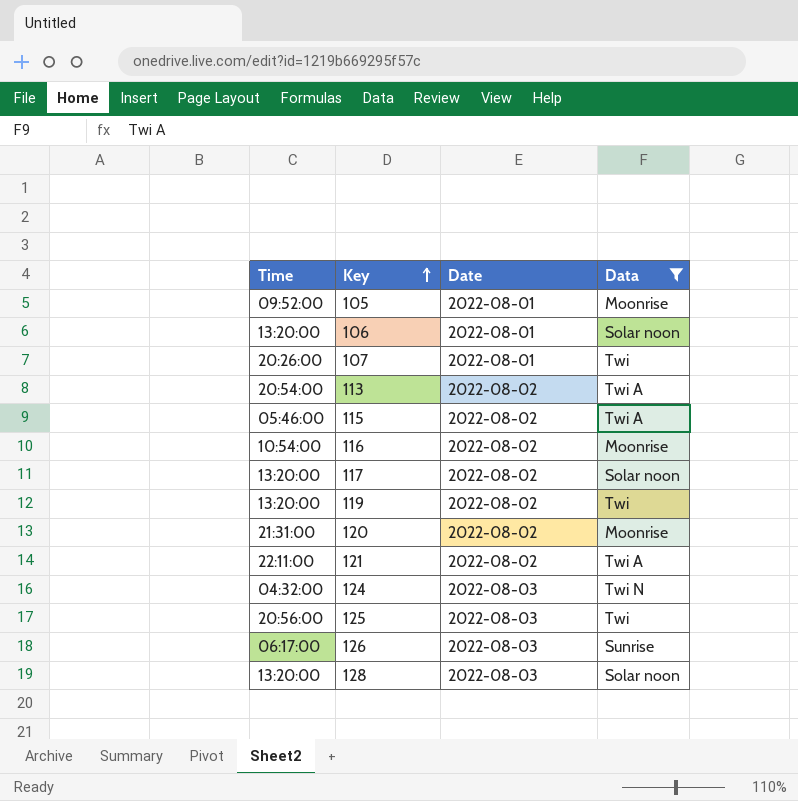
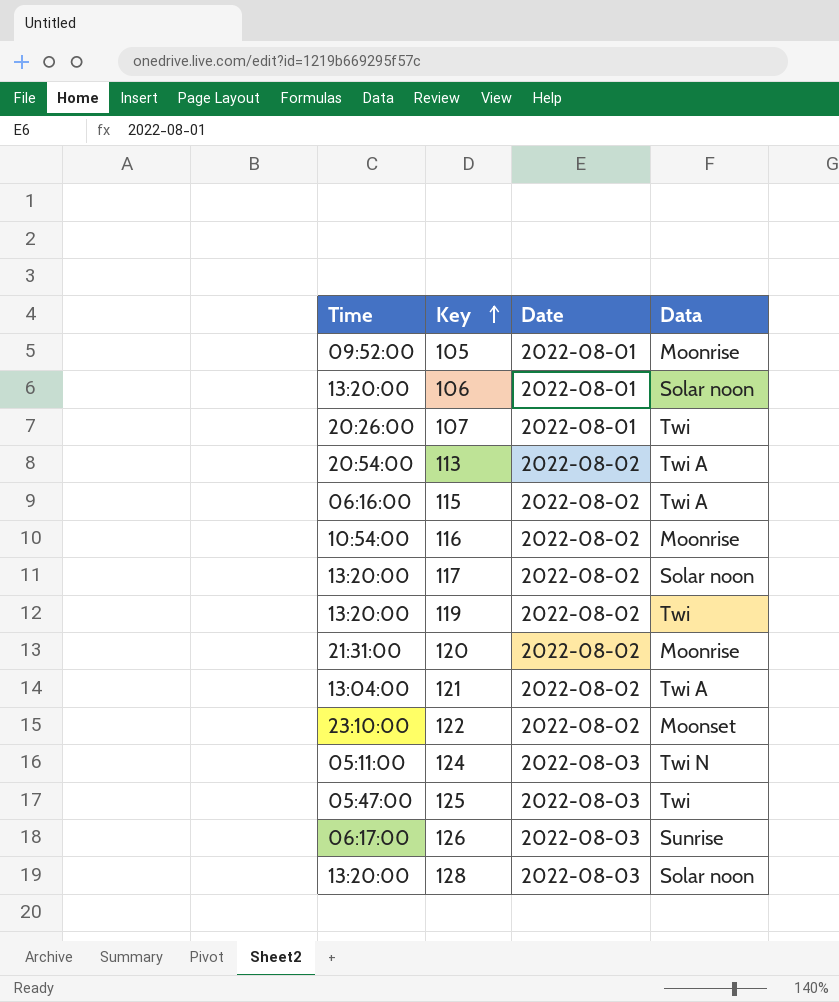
filter: Data != Moonset -> none
115 | Time: 05:46:00 -> 06:16:00
121 | Time: 22:11:00 -> 13:04:00
124 | Time: 04:32:00 -> 05:11:00
125 | Time: 20:56:00 -> 05:47:00

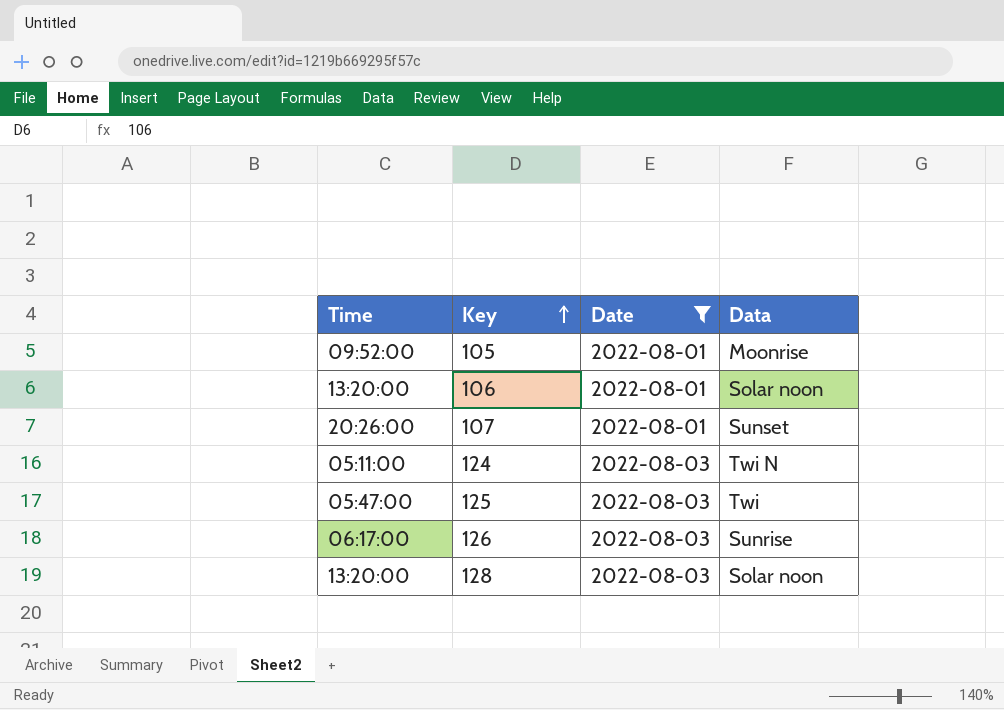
filter: none -> Date != 2022-08-02
107 | Data: Twi -> Sunset

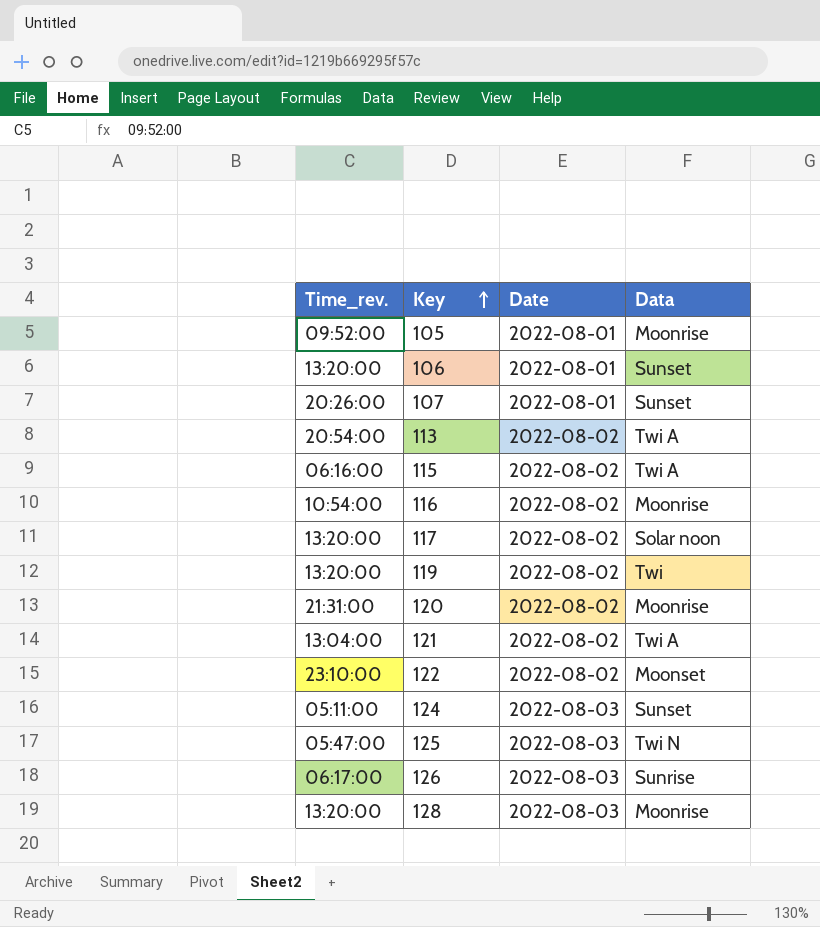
filter: Date != 2022-08-02 -> none
column name: Time -> Time_rev.
106 | Data: Solar noon -> Sunset
124 | Data: Twi N -> Sunset
125 | Data: Twi -> Twi N
128 | Data: Solar noon -> Moonrise

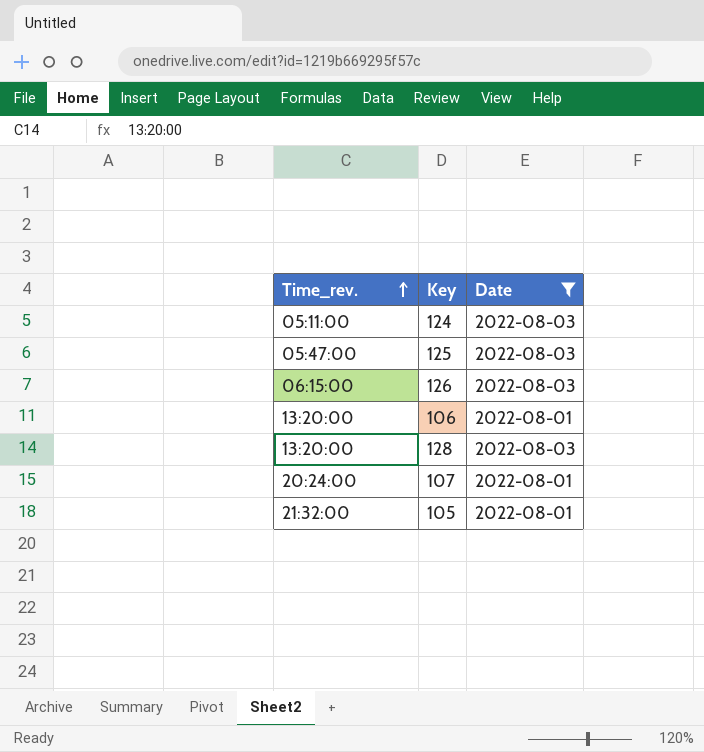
filter: none -> Date != 2022-08-02
row order: Key ascending -> Time_rev. ascending
column Data | position: 4 -> none
126 | Time_rev.: 06:17:00 -> 06:15:00
107 | Time_rev.: 20:26:00 -> 20:24:00
105 | Time_rev.: 09:52:00 -> 21:32:00

